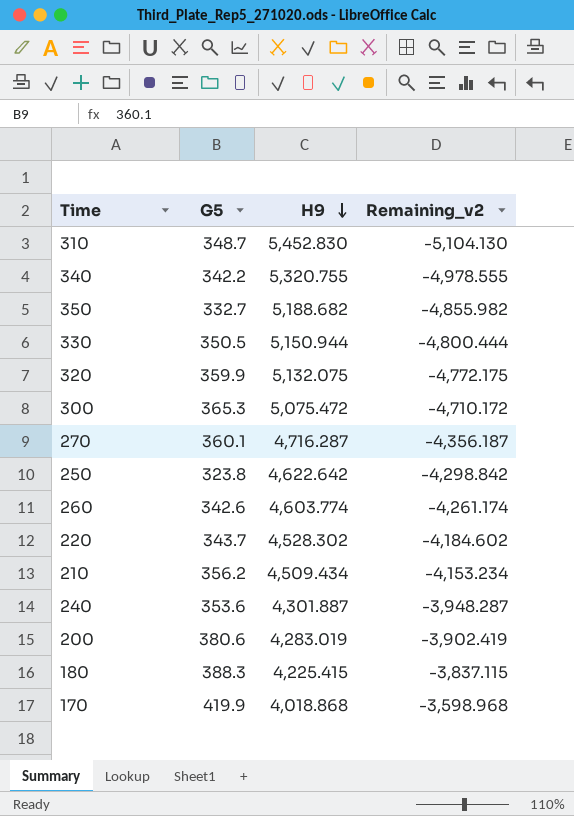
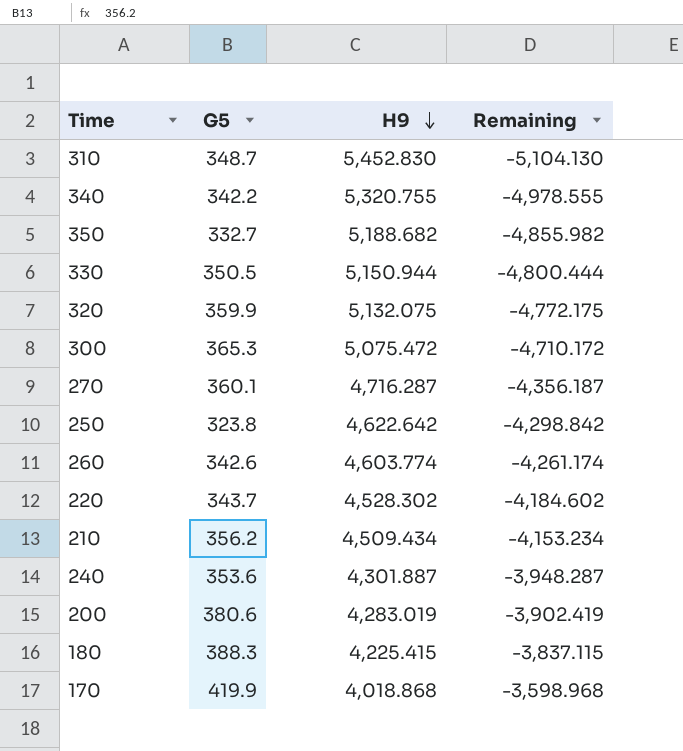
column name: Remaining_v2 -> Remaining

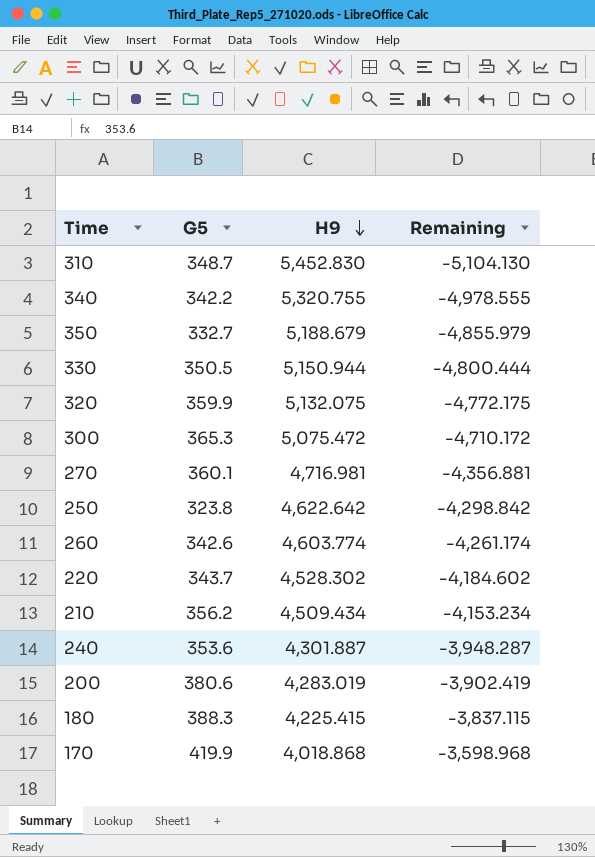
350 | H9: 5,188.682 -> 5,188.679
350 | Remaining: -4,855.982 -> -4,855.979
270 | H9: 4,716.287 -> 4,716.981
270 | Remaining: -4,356.187 -> -4,356.881

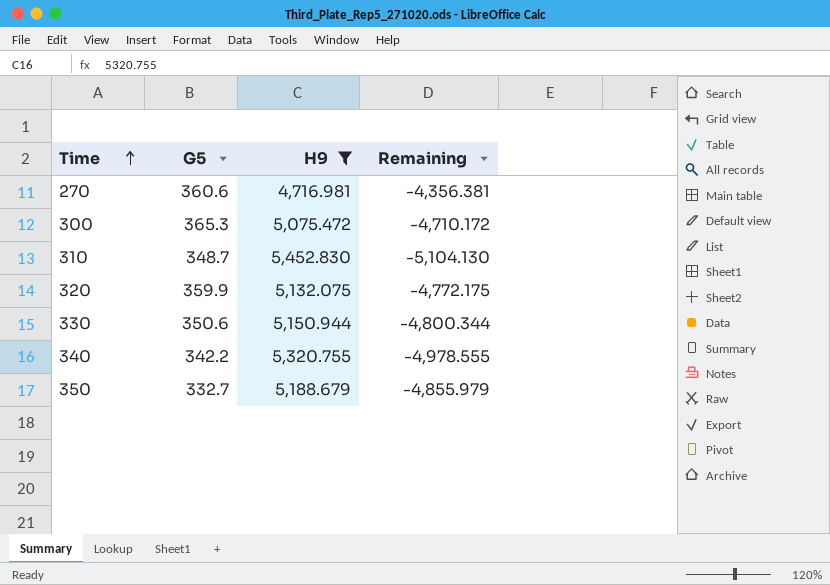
filter: none -> H9 >= 4,716.981
row order: H9 descending -> Time ascending
270 | G5: 360.1 -> 360.6
270 | Remaining: -4,356.881 -> -4,356.381
330 | G5: 350.5 -> 350.6
330 | Remaining: -4,800.444 -> -4,800.344

